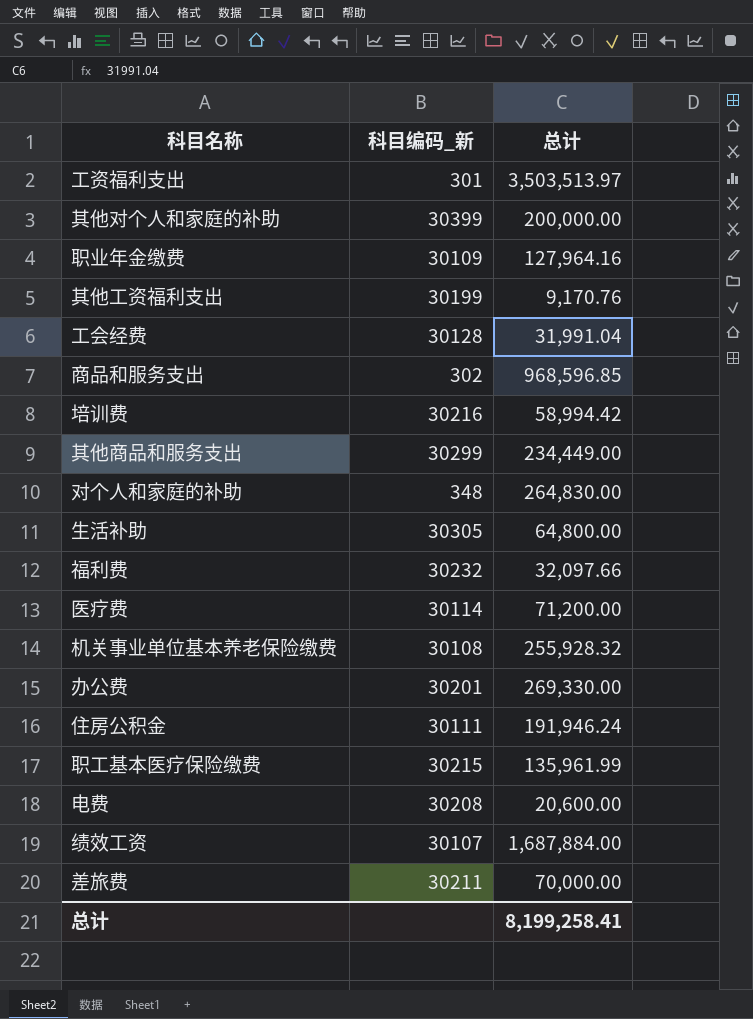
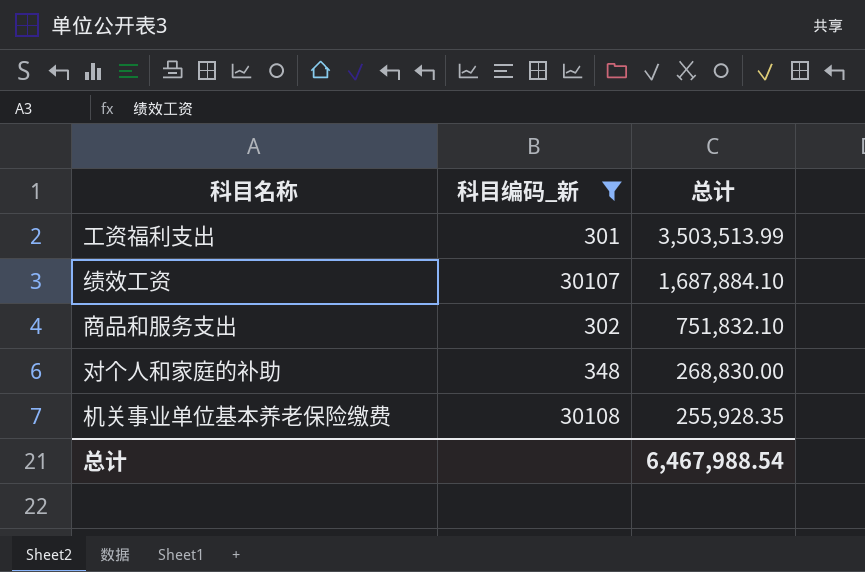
filter: none -> 科目编码_新 <= 30108
row order: none -> 总计 descending
工资福利支出 | 总计: 3,503,513.97 -> 3,503,513.99
绩效工资 | 总计: 1,687,884.00 -> 1,687,884.10
商品和服务支出 | 总计: 968,596.85 -> 751,832.10
对个人和家庭的补助 | 总计: 264,830.00 -> 268,830.00
机关事业单位基本养老保险缴费 | 总计: 255,928.32 -> 255,928.35
总计 | 总计: 8,199,258.41 -> 6,467,988.54

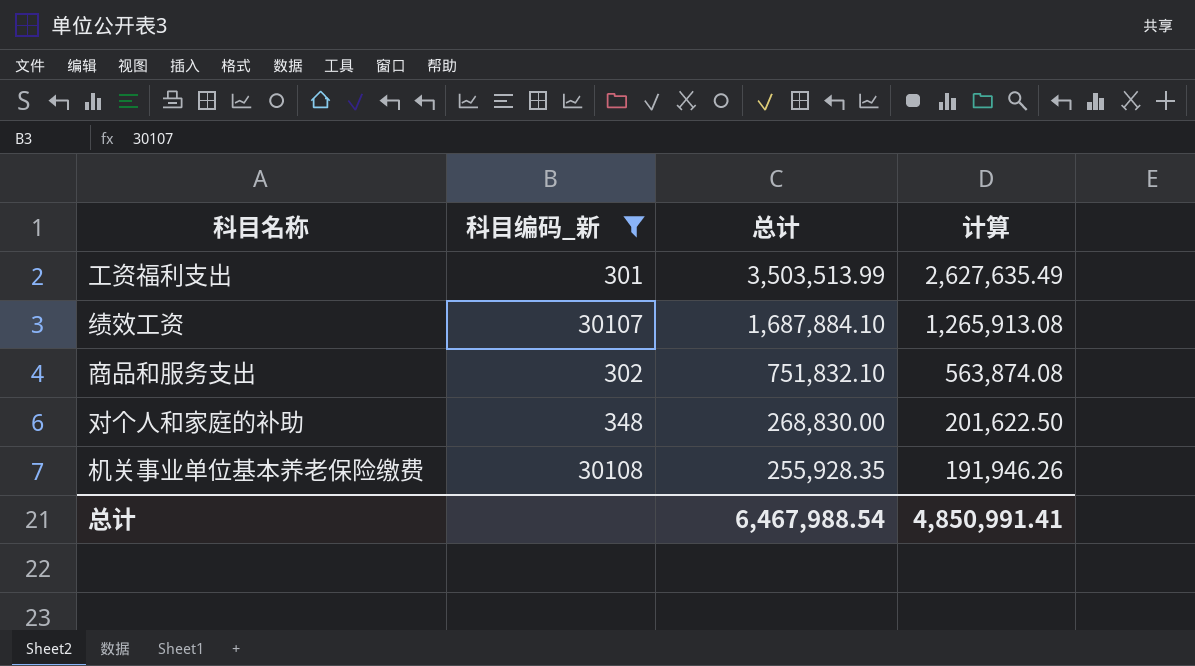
column 计算 | formula: none -> [总计] * 0.75

